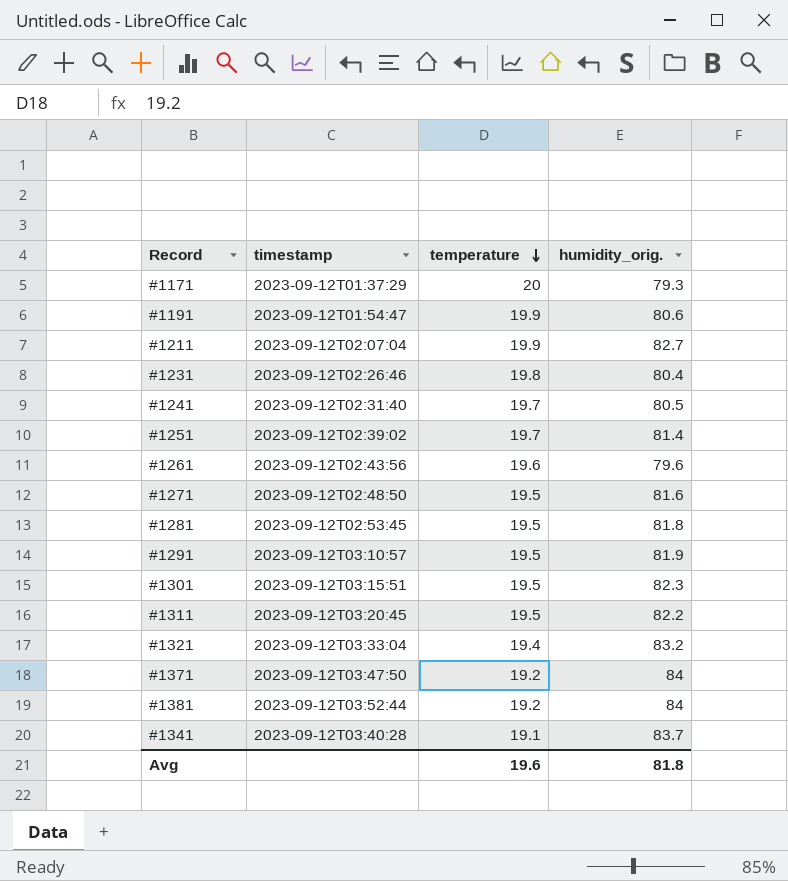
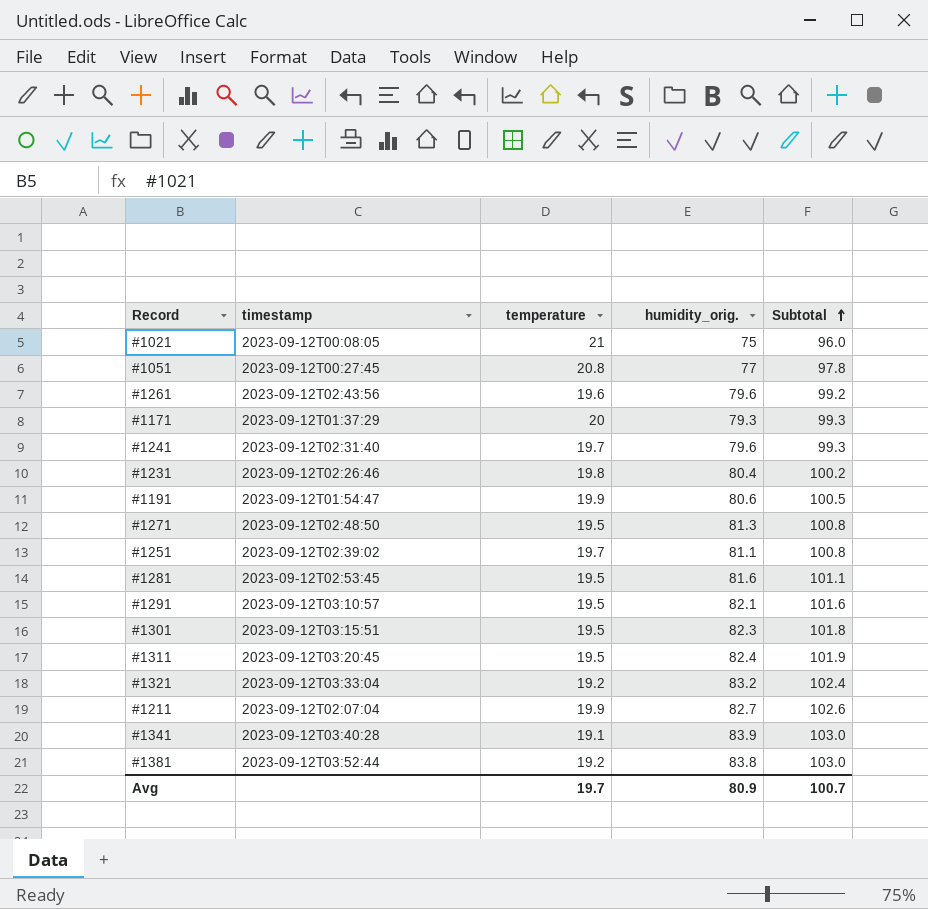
row order: temperature descending -> Subtotal ascending
column Subtotal | formula: none -> [temperature] + [humidity_orig.]
row #1371: 2023-09-12T03:47:50 | 19.2 | 84 -> none
row #1021: none -> 2023-09-12T00:08:05 | 21 | 75 | 96.0
row #1051: none -> 2023-09-12T00:27:45 | 20.8 | 77 | 97.8
#1241 | humidity_orig.: 80.5 -> 79.6
#1271 | humidity_orig.: 81.6 -> 81.3
#1251 | humidity_orig.: 81.4 -> 81.1
#1281 | humidity_orig.: 81.8 -> 81.6
#1291 | humidity_orig.: 81.9 -> 82.1
#1311 | humidity_orig.: 82.2 -> 82.4
#1321 | temperature: 19.4 -> 19.2
#1341 | humidity_orig.: 83.7 -> 83.9
#1381 | humidity_orig.: 84 -> 83.8
Avg | temperature: 19.6 -> 19.7
Avg | humidity_orig.: 81.8 -> 80.9

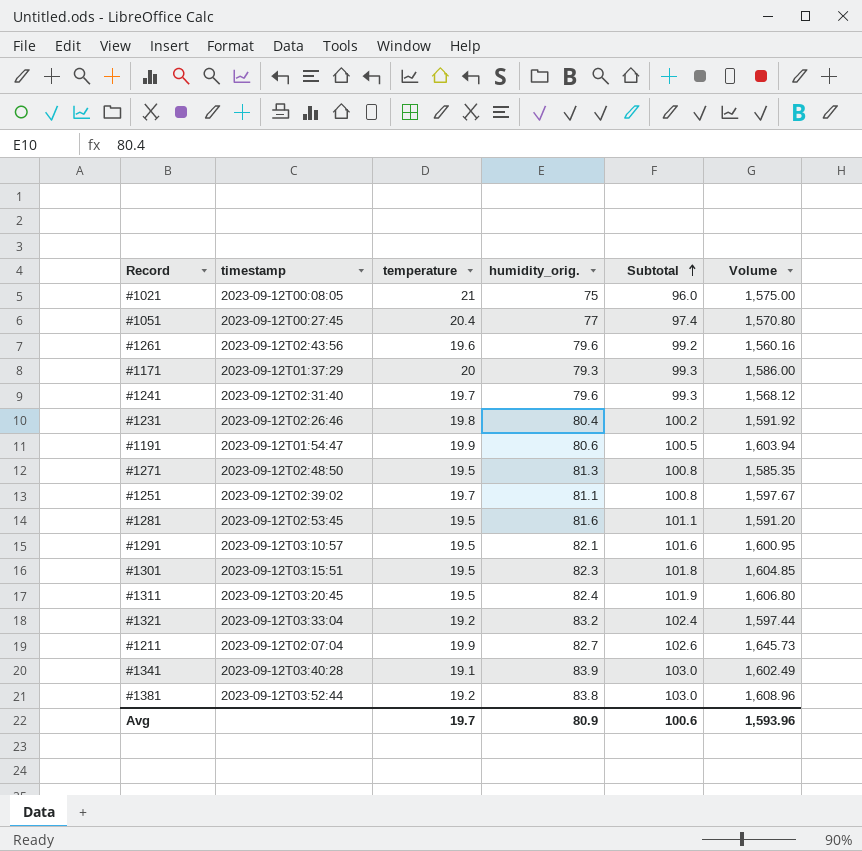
column Volume | formula: none -> [temperature] * [humidity_orig.]
#1051 | temperature: 20.8 -> 20.4
#1051 | Subtotal: 97.8 -> 97.4
Avg | Subtotal: 100.7 -> 100.6

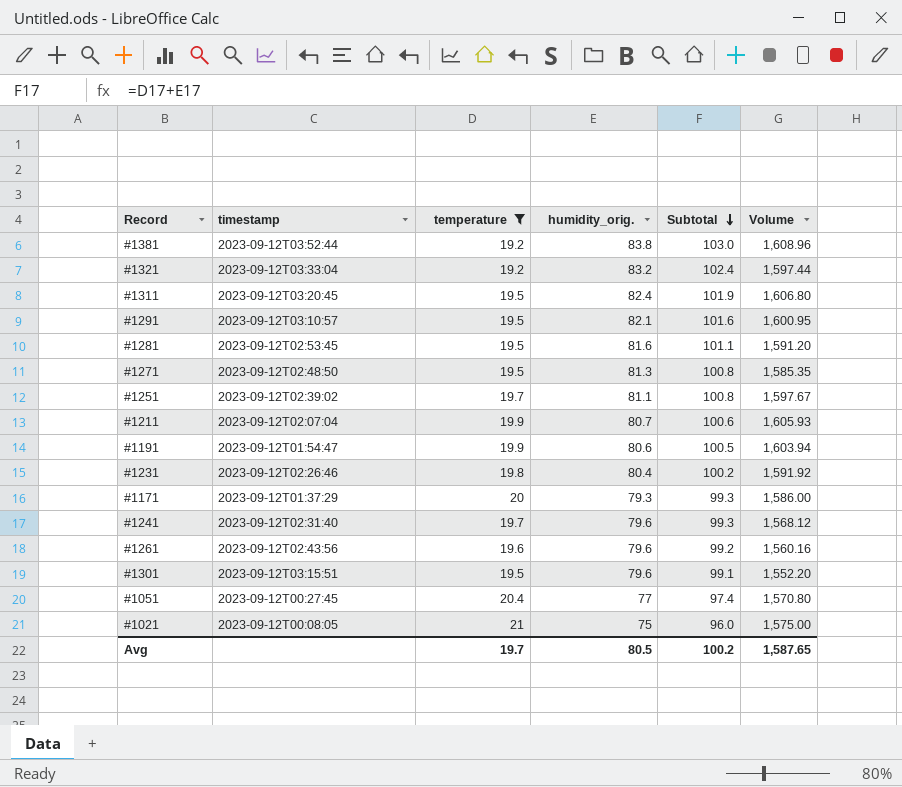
filter: none -> temperature != 19.1
row order: Subtotal ascending -> Subtotal descending
#1211 | humidity_orig.: 82.7 -> 80.7
#1211 | Subtotal: 102.6 -> 100.6
#1211 | Volume: 1,645.73 -> 1,605.93
#1301 | humidity_orig.: 82.3 -> 79.6
#1301 | Subtotal: 101.8 -> 99.1
#1301 | Volume: 1,604.85 -> 1,552.20
Avg | humidity_orig.: 80.9 -> 80.5
Avg | Subtotal: 100.6 -> 100.2
Avg | Volume: 1,593.96 -> 1,587.65

